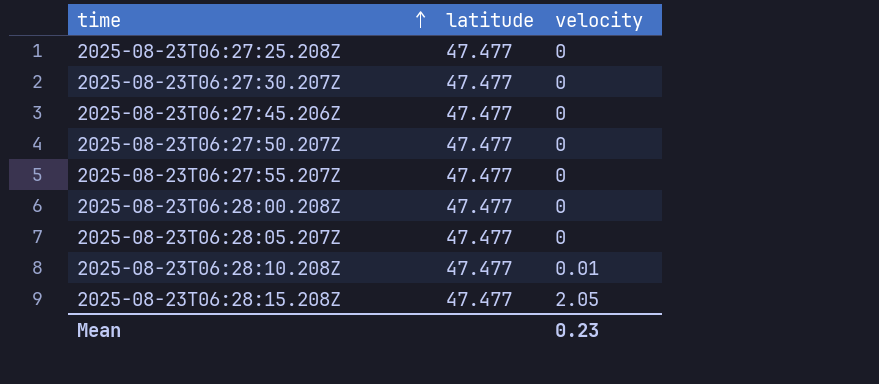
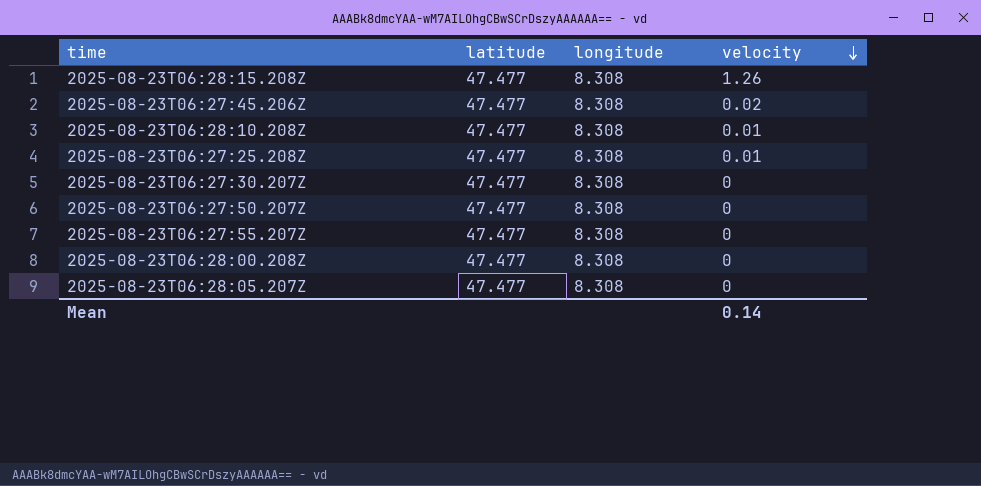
row order: time ascending -> velocity descending
column longitude | position: none -> 3
2025-08-23T06:28:15.208Z | velocity: 2.05 -> 1.26
2025-08-23T06:27:45.206Z | velocity: 0 -> 0.02
2025-08-23T06:27:25.208Z | velocity: 0 -> 0.01
Mean | velocity: 0.23 -> 0.14

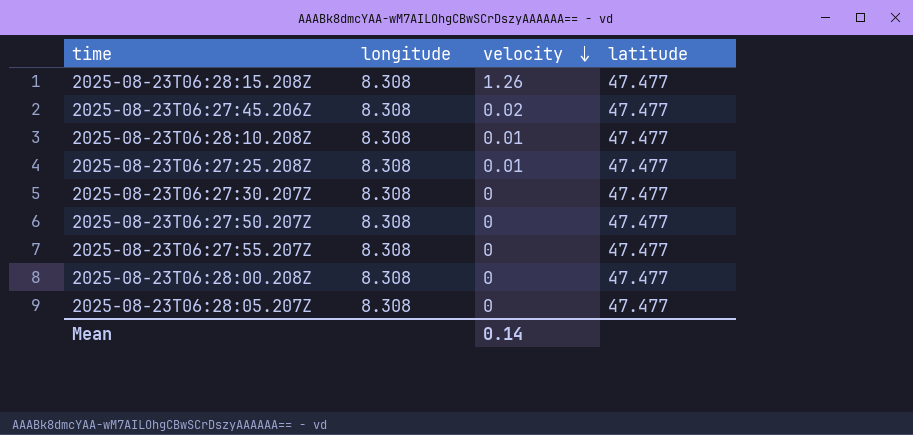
column latitude | position: 2 -> 4

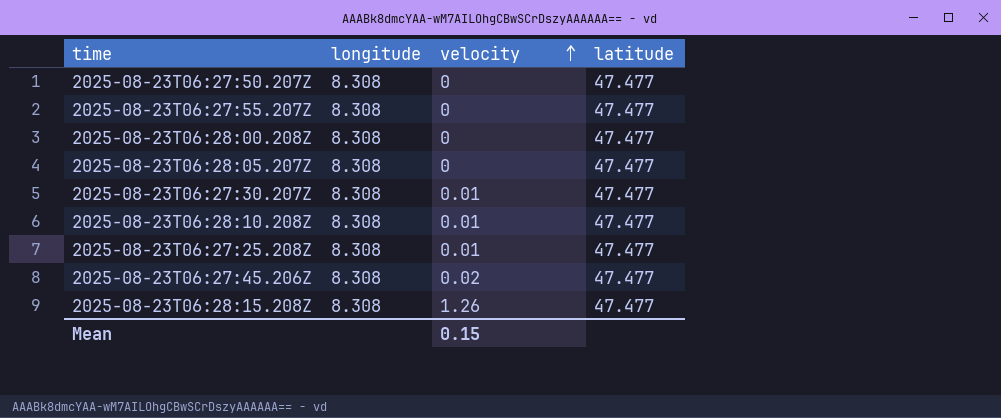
row order: velocity descending -> velocity ascending
2025-08-23T06:27:30.207Z | velocity: 0 -> 0.01
Mean | velocity: 0.14 -> 0.15

